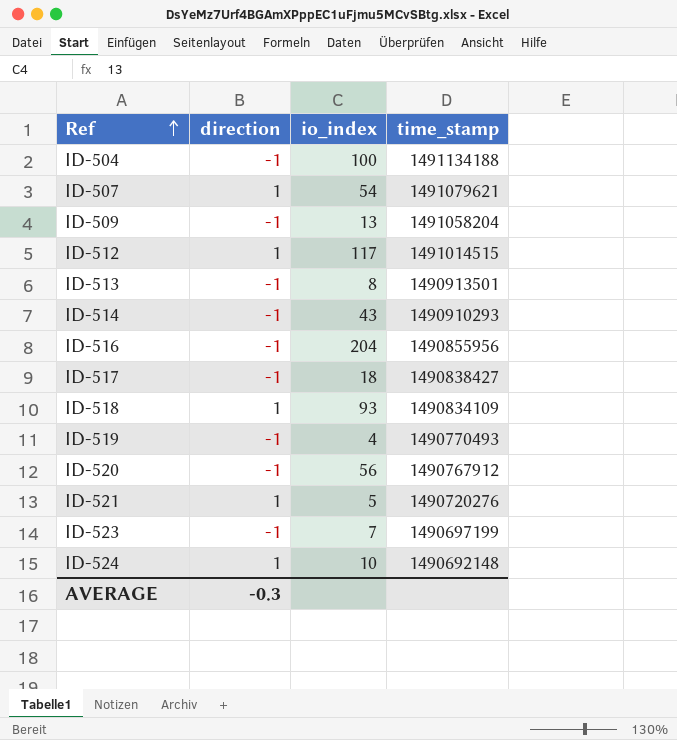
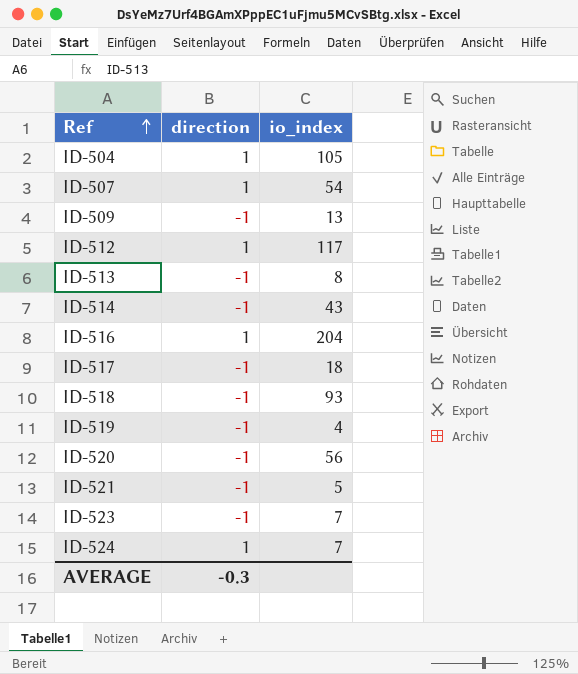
column time_stamp | position: 4 -> none
ID-504 | direction: -1 -> 1
ID-504 | io_index: 100 -> 105
ID-516 | direction: -1 -> 1
ID-518 | direction: 1 -> -1
ID-521 | direction: 1 -> -1
ID-524 | io_index: 10 -> 7

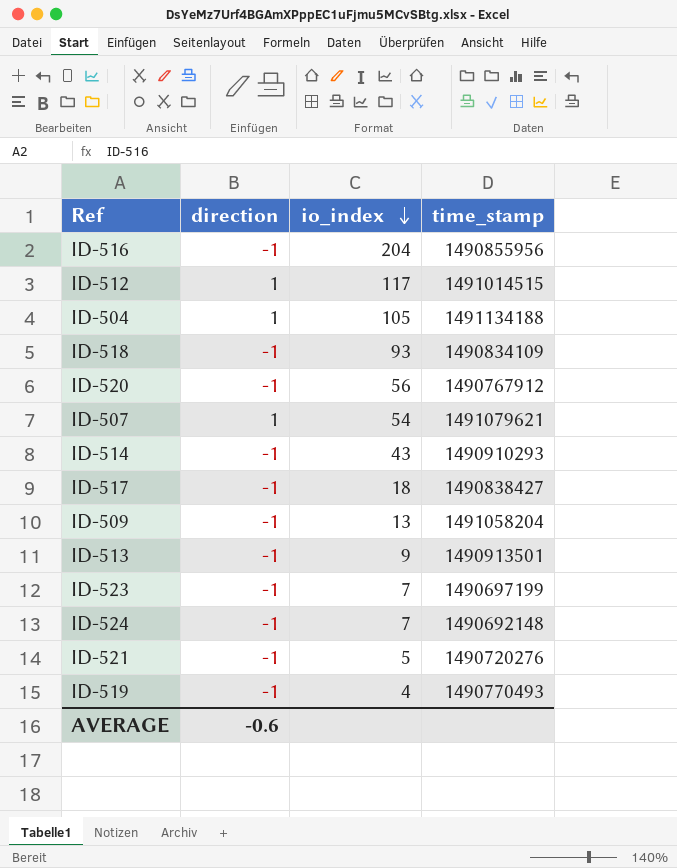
row order: Ref ascending -> io_index descending
column time_stamp | position: none -> 4
ID-516 | direction: 1 -> -1
ID-513 | io_index: 8 -> 9
ID-524 | direction: 1 -> -1
AVERAGE | direction: -0.3 -> -0.6

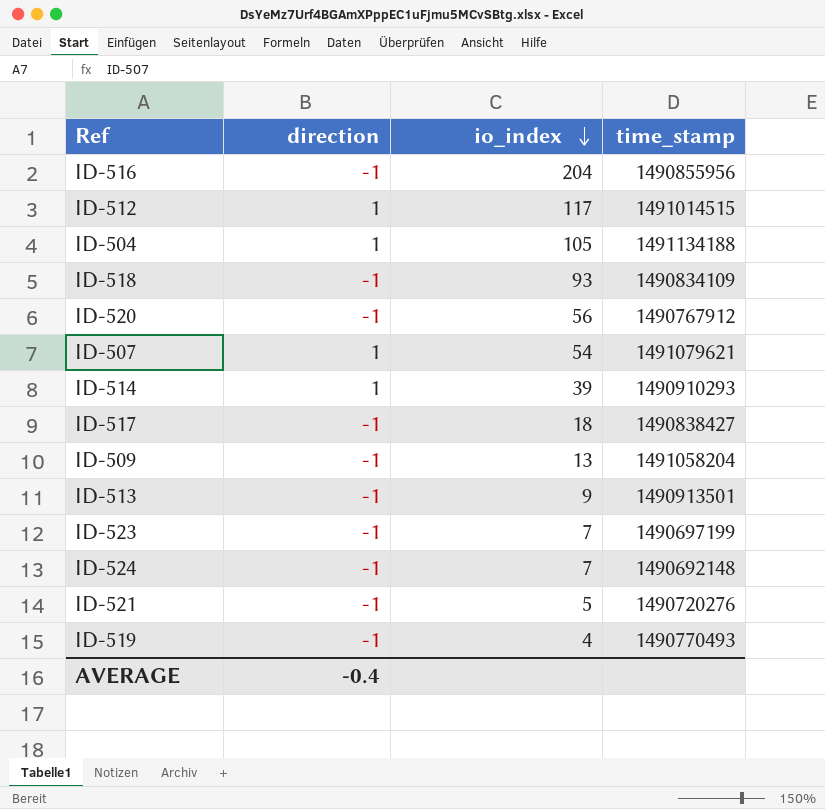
ID-514 | direction: -1 -> 1
ID-514 | io_index: 43 -> 39
AVERAGE | direction: -0.6 -> -0.4

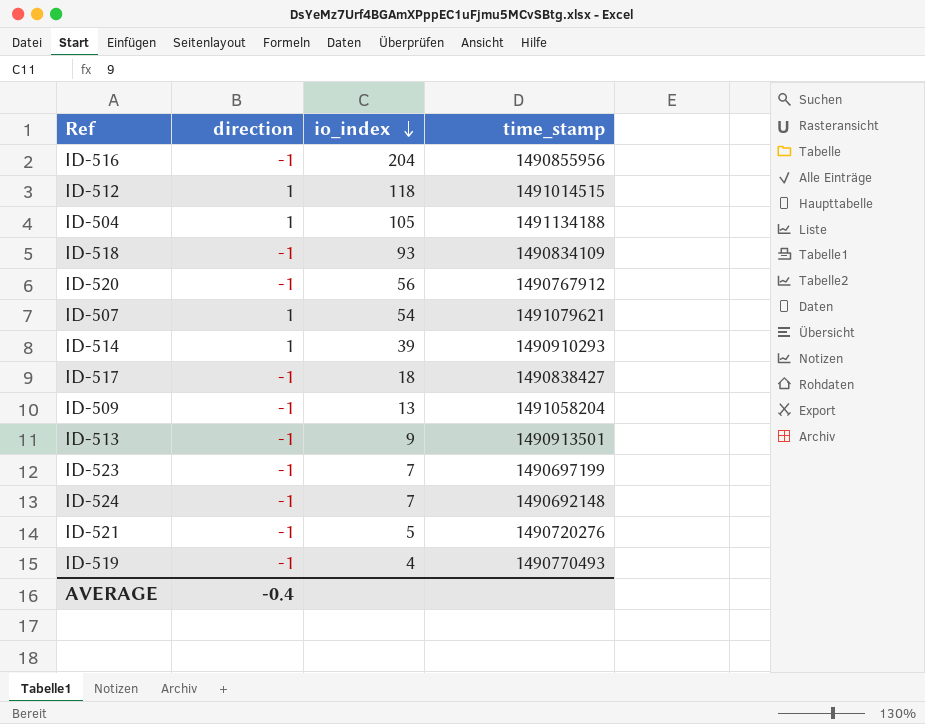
ID-512 | io_index: 117 -> 118

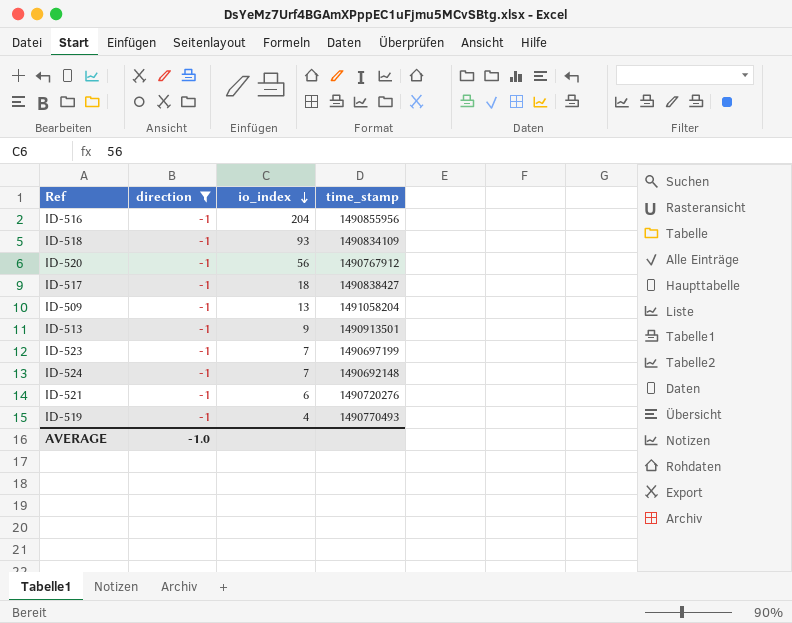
filter: none -> direction = -1
ID-521 | io_index: 5 -> 6
AVERAGE | direction: -0.4 -> -1.0

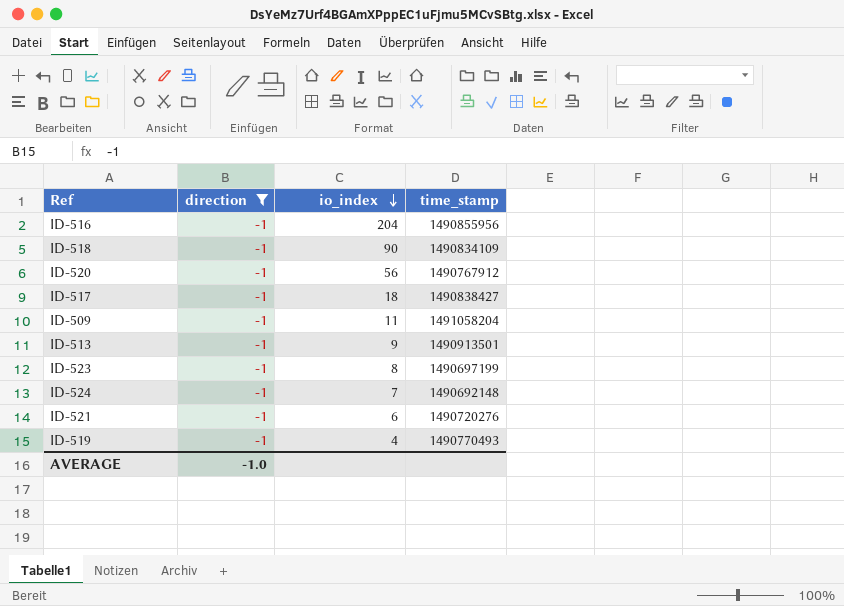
ID-518 | io_index: 93 -> 90
ID-509 | io_index: 13 -> 11
ID-523 | io_index: 7 -> 8

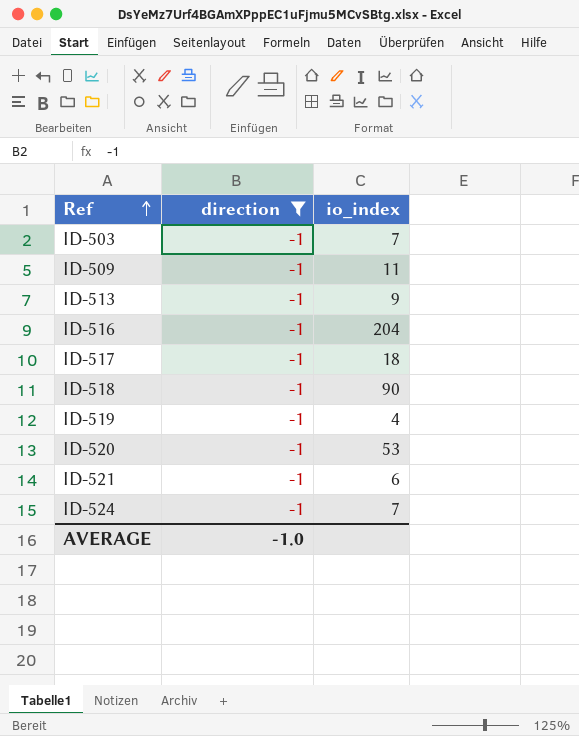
row order: io_index descending -> Ref ascending
column time_stamp | position: 4 -> none
row ID-523: -1 | 8 | 1490697199 -> none
row ID-503: none -> -1 | 7
ID-520 | io_index: 56 -> 53

